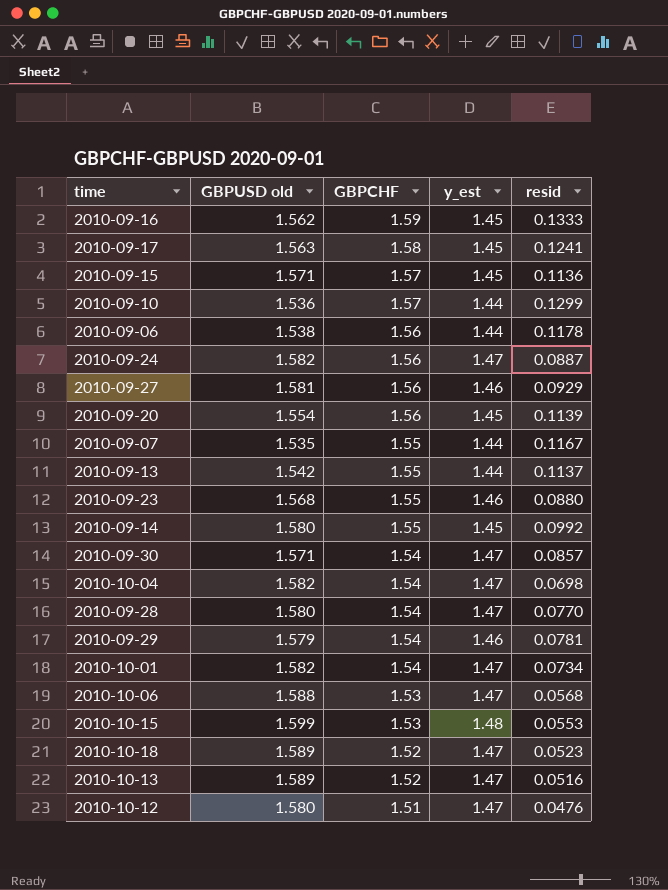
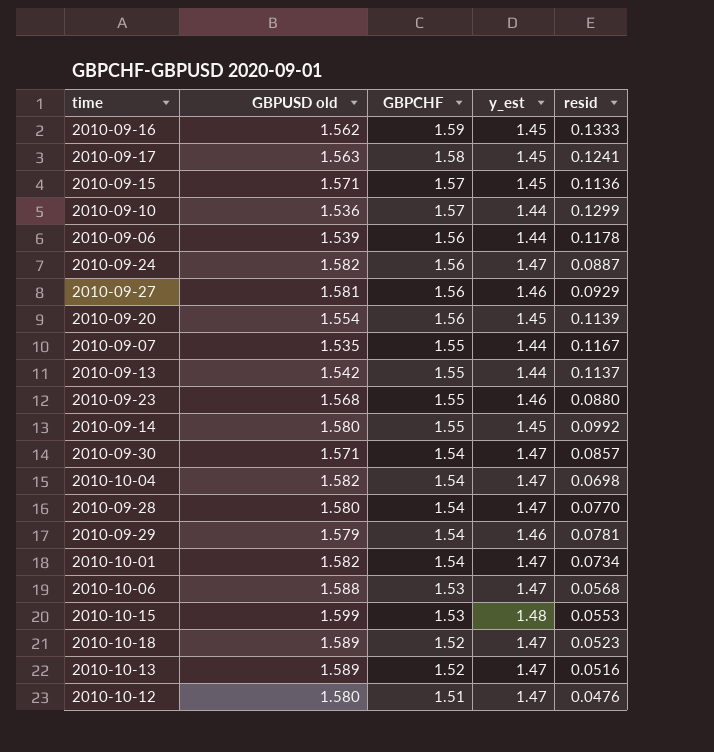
2010-09-06 | GBPUSD old: 1.538 -> 1.539

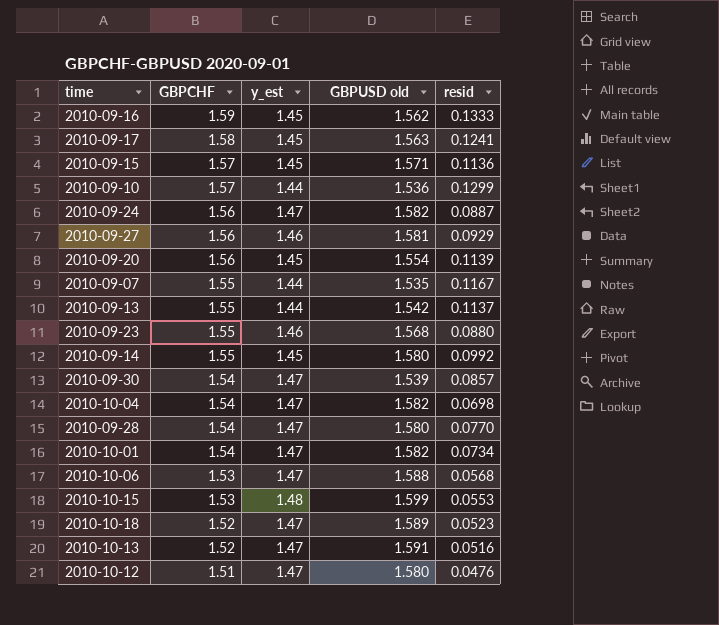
column GBPUSD old | position: 2 -> 4
row 2010-09-06: 1.539 | 1.56 | 1.44 | 0.1178 -> none
row 2010-09-29: 1.579 | 1.54 | 1.46 | 0.0781 -> none
2010-09-30 | GBPUSD old: 1.571 -> 1.539
2010-10-13 | GBPUSD old: 1.589 -> 1.591

